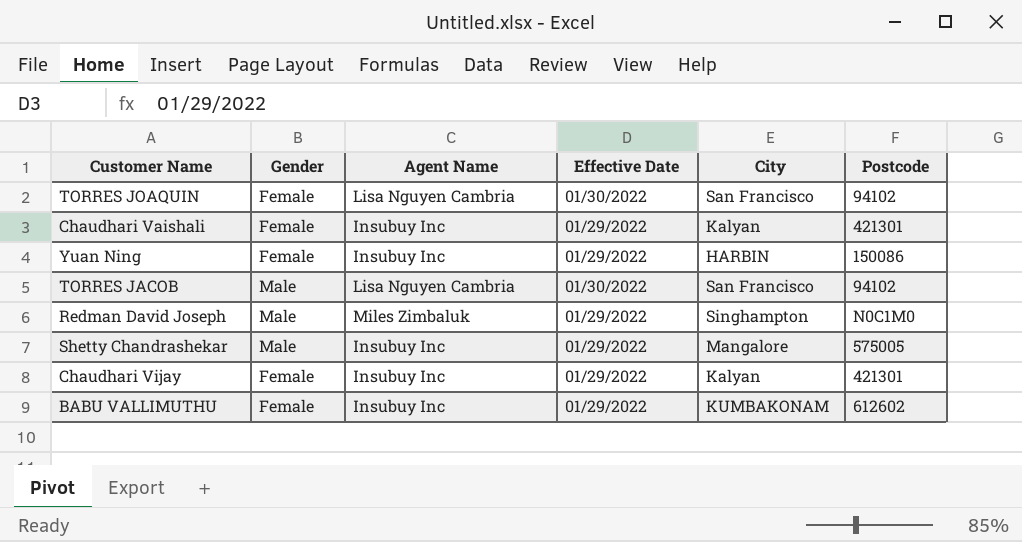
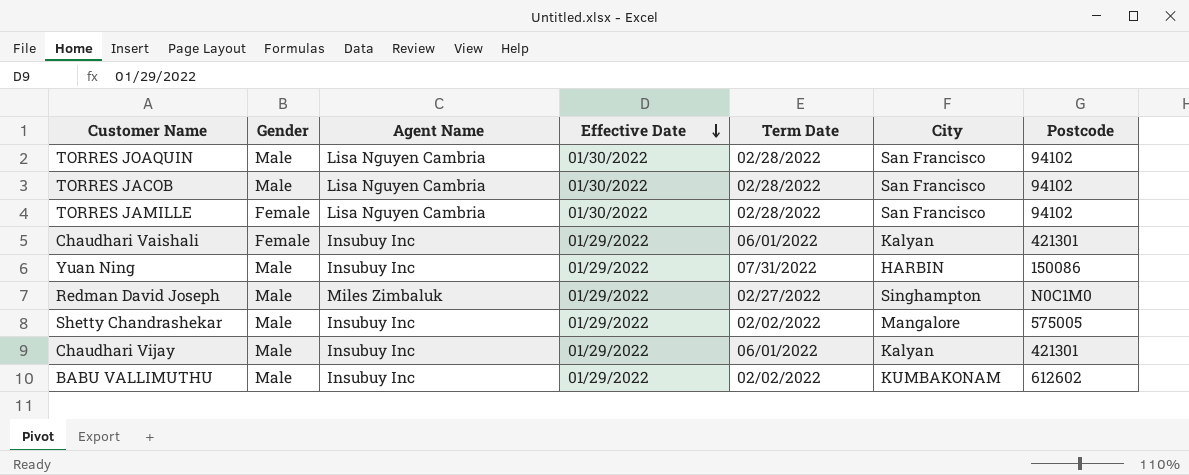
row order: none -> Effective Date descending
column Term Date | position: none -> 5
TORRES JOAQUIN | Gender: Female -> Male
row TORRES JAMILLE: none -> Female | Lisa Nguyen Cambria | 01/30/2022 | 02/28/2022 | San Francisco | 94102
Yuan Ning | Gender: Female -> Male
Chaudhari Vijay | Gender: Female -> Male
BABU VALLIMUTHU | Gender: Female -> Male

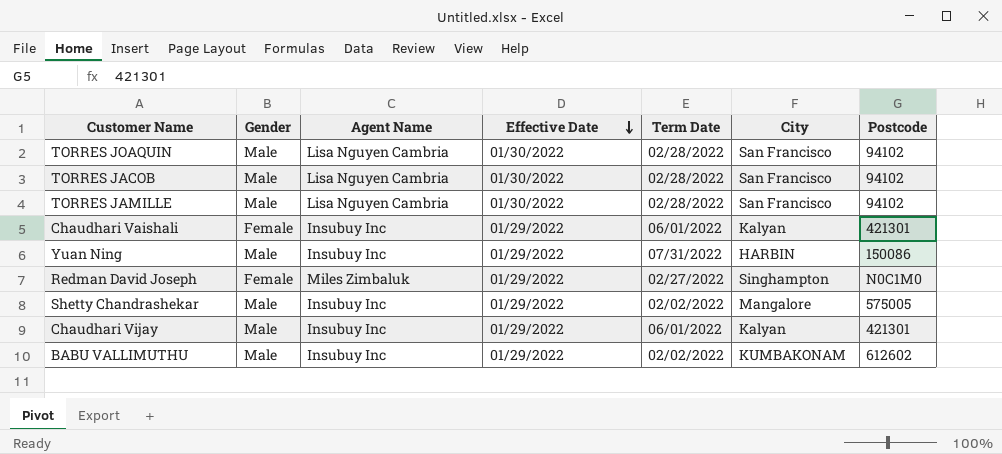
TORRES JAMILLE | Gender: Female -> Male
Redman David Joseph | Gender: Male -> Female

